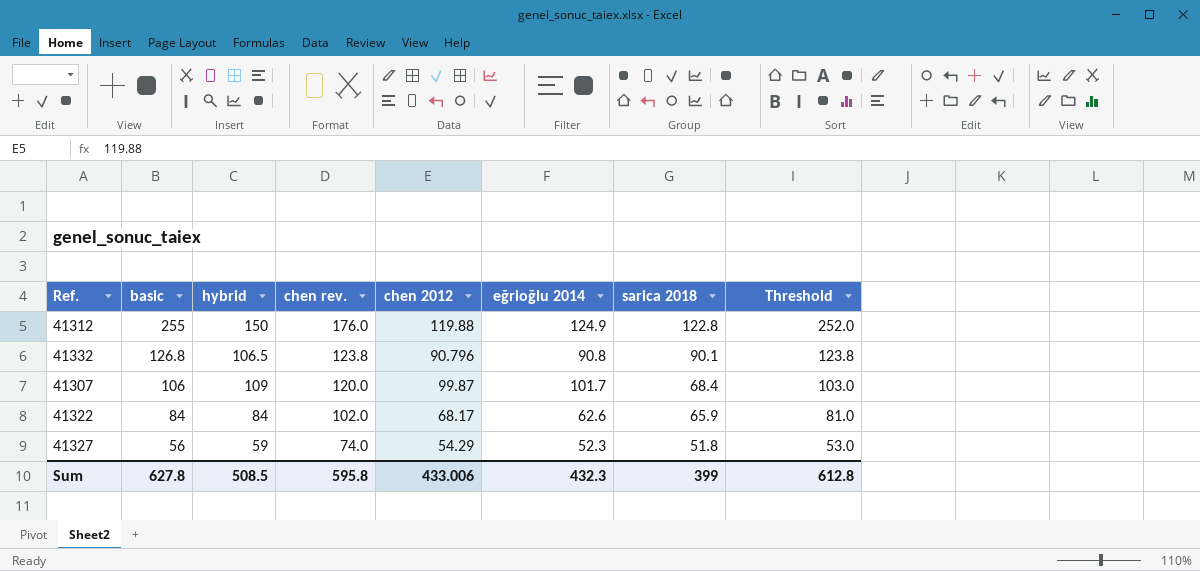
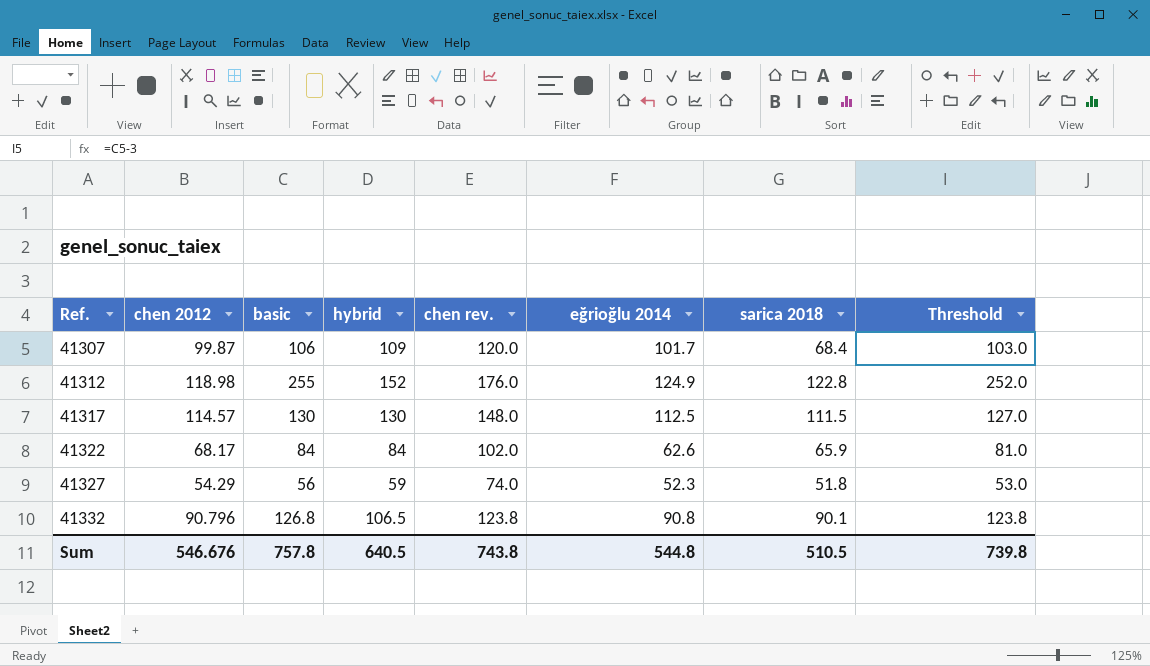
row order: basic descending -> Ref. ascending
column chen 2012 | position: 5 -> 2
41312 | chen 2012: 119.88 -> 118.98
41312 | hybrid: 150 -> 152
row 41317: none -> 114.57 | 130 | 130 | 148.0 | 112.5 | 111.5 | 127.0
Sum | chen 2012: 433.006 -> 546.676
Sum | basic: 627.8 -> 757.8
Sum | hybrid: 508.5 -> 640.5
Sum | chen rev.: 595.8 -> 743.8
Sum | eğrioğlu 2014: 432.3 -> 544.8
Sum | sarica 2018: 399 -> 510.5
Sum | Threshold: 612.8 -> 739.8

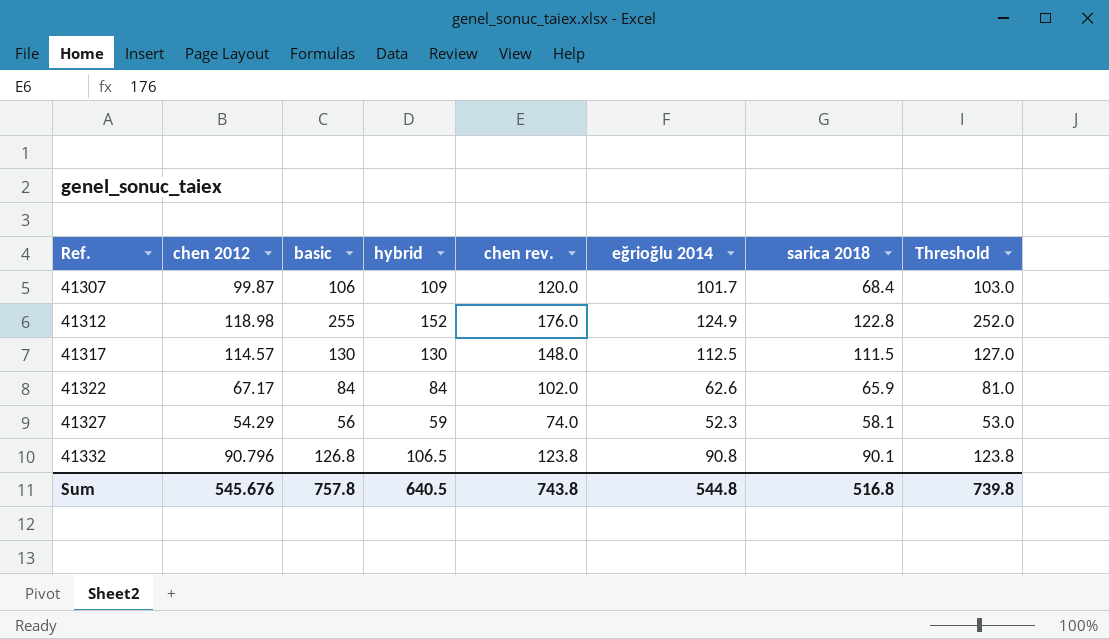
41322 | chen 2012: 68.17 -> 67.17
41327 | sarica 2018: 51.8 -> 58.1
Sum | chen 2012: 546.676 -> 545.676
Sum | sarica 2018: 510.5 -> 516.8

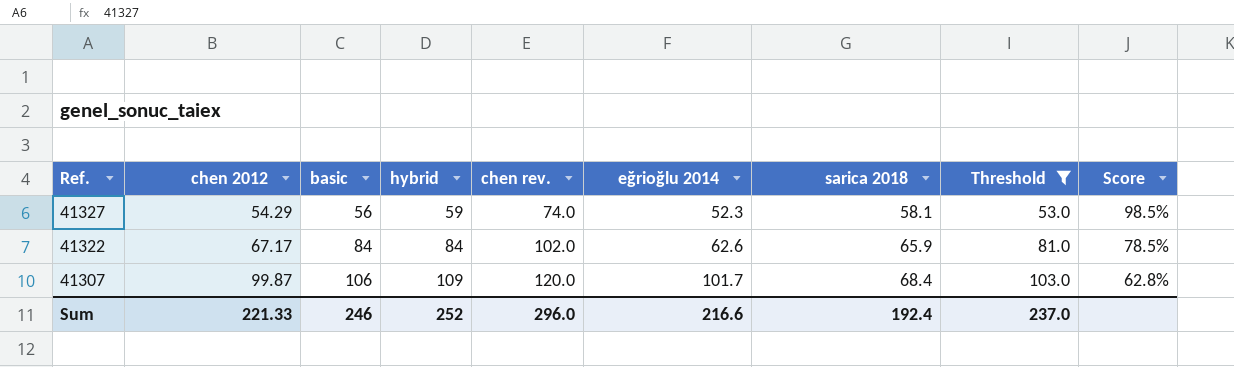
filter: none -> Threshold <= 103.0
row order: Ref. ascending -> Ref. descending
column Score | formula: none -> [sarica 2018] / [hybrid]
Sum | chen 2012: 545.676 -> 221.33
Sum | basic: 757.8 -> 246
Sum | hybrid: 640.5 -> 252
Sum | chen rev.: 743.8 -> 296.0
Sum | eğrioğlu 2014: 544.8 -> 216.6
Sum | sarica 2018: 516.8 -> 192.4
Sum | Threshold: 739.8 -> 237.0

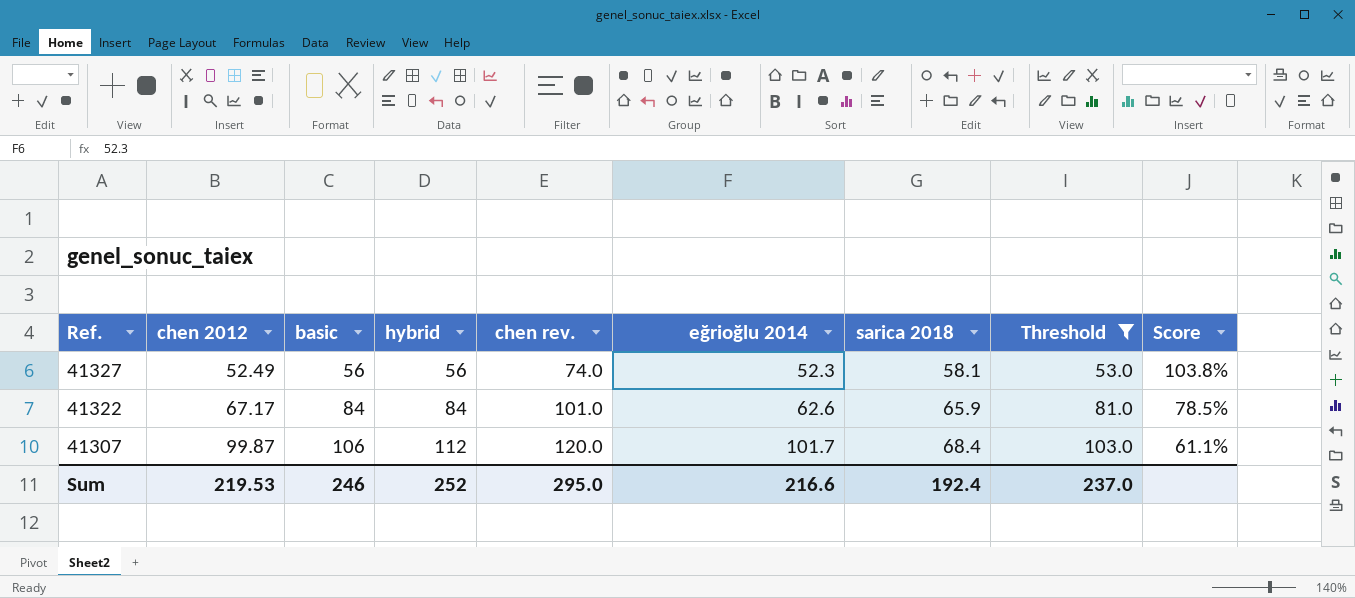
41327 | chen 2012: 54.29 -> 52.49
41327 | hybrid: 59 -> 56
41327 | Score: 98.5% -> 103.8%
41322 | chen rev.: 102.0 -> 101.0
41307 | hybrid: 109 -> 112
41307 | Score: 62.8% -> 61.1%
Sum | chen 2012: 221.33 -> 219.53
Sum | chen rev.: 296.0 -> 295.0

